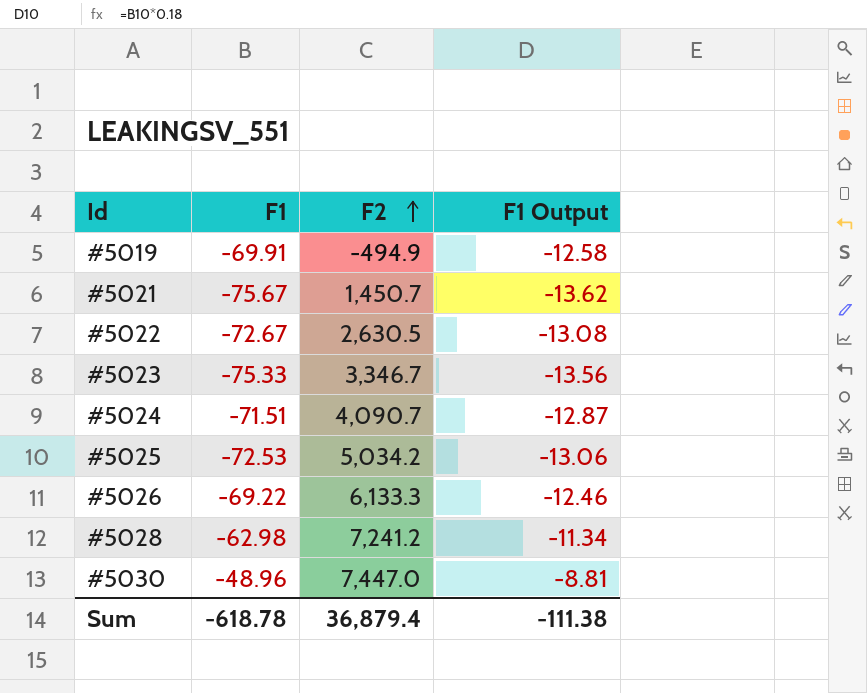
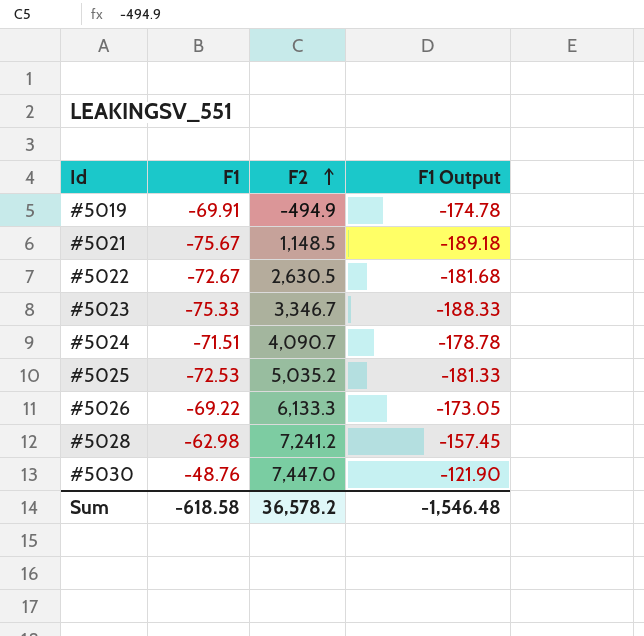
column F1 Output | formula: [F1] * 0.18 -> [F1] * 2.5
#5021 | F2: 1,450.7 -> 1,148.5
#5025 | F2: 5,034.2 -> 5,035.2
#5030 | F1: -48.96 -> -48.76
Sum | F1: -618.78 -> -618.58
Sum | F2: 36,879.4 -> 36,578.2
Sum | F1 Output: -111.38 -> -1,546.48

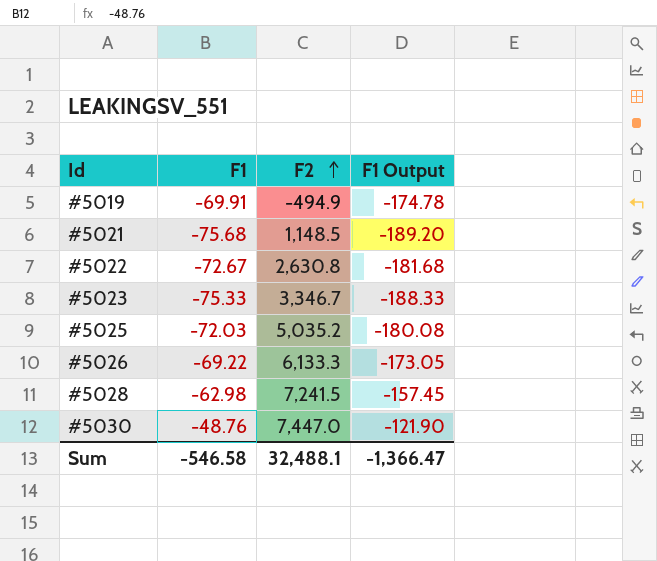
row #5024: -71.51 | 4,090.7 | -178.78 -> none
#5021 | F1: -75.67 -> -75.68
#5021 | F1 Output: -189.18 -> -189.20
#5022 | F2: 2,630.5 -> 2,630.8
#5025 | F1: -72.53 -> -72.03
#5025 | F1 Output: -181.33 -> -180.08
#5028 | F2: 7,241.2 -> 7,241.5
Sum | F1: -618.58 -> -546.58
Sum | F2: 36,578.2 -> 32,488.1
Sum | F1 Output: -1,546.48 -> -1,366.47

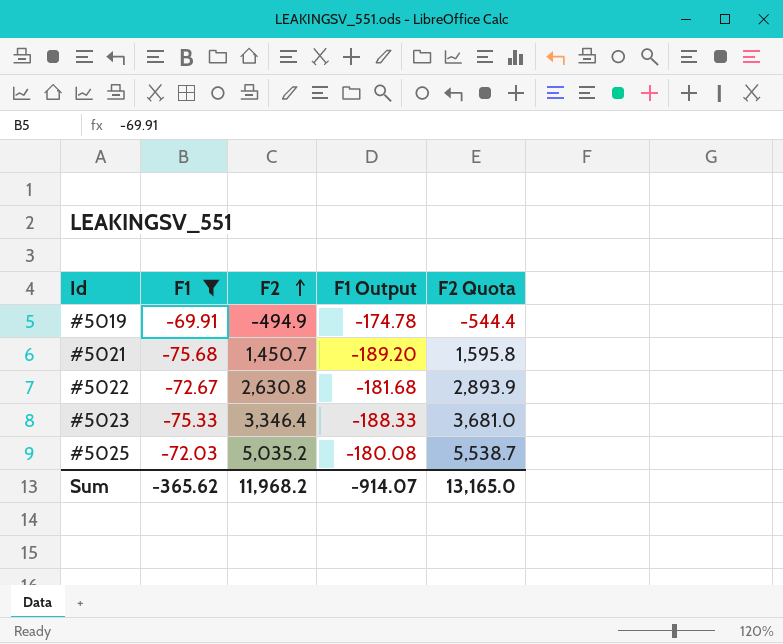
filter: none -> F1 <= -69.91
column F2 Quota | formula: none -> [F2] * 1.1
#5021 | F2: 1,148.5 -> 1,450.7
#5023 | F2: 3,346.7 -> 3,346.4
Sum | F1: -546.58 -> -365.62
Sum | F2: 32,488.1 -> 11,968.2
Sum | F1 Output: -1,366.47 -> -914.07

